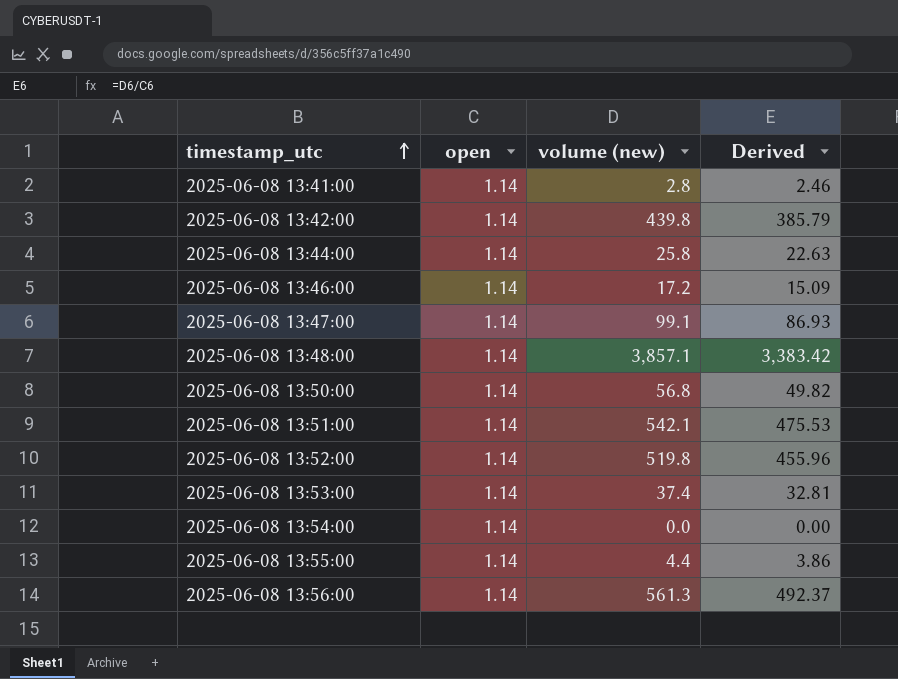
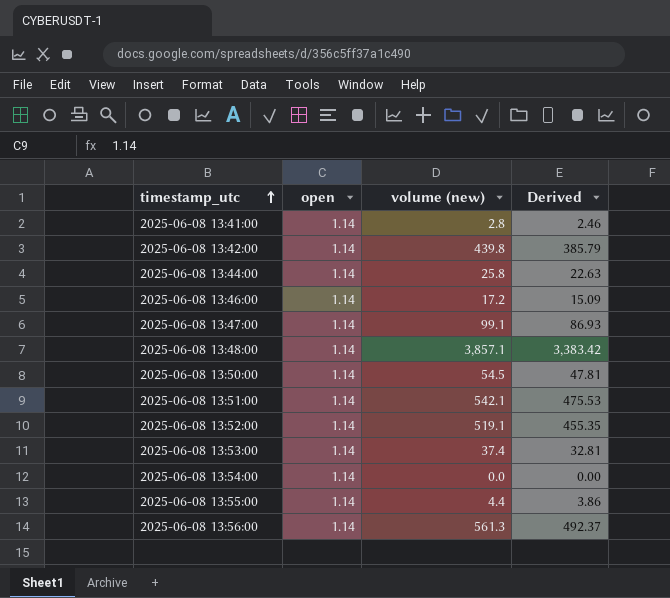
2025-06-08 13:50:00 | volume (new): 56.8 -> 54.5
2025-06-08 13:50:00 | Derived: 49.82 -> 47.81
2025-06-08 13:52:00 | volume (new): 519.8 -> 519.1
2025-06-08 13:52:00 | Derived: 455.96 -> 455.35

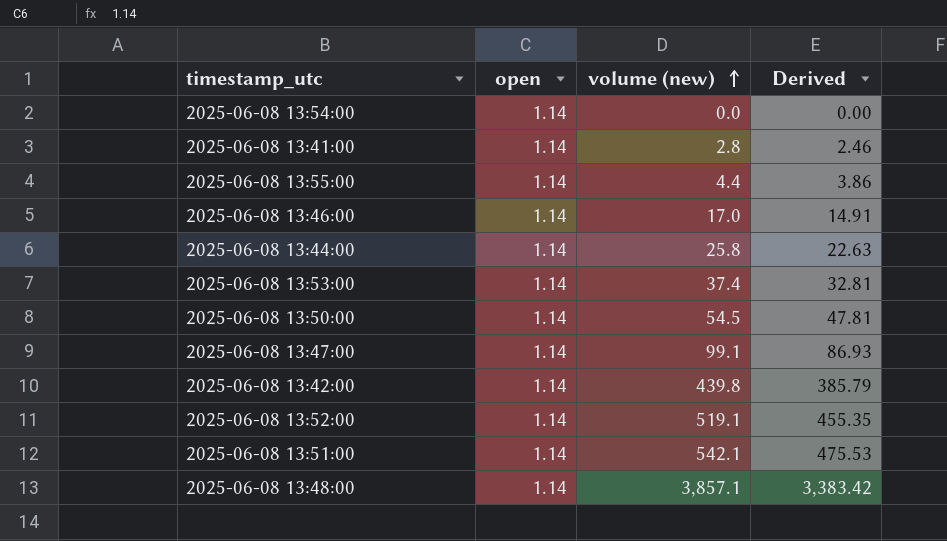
row order: timestamp_utc ascending -> volume (new) ascending
row 2025-06-08 13:56:00: 1.14 | 561.3 | 492.37 -> none
2025-06-08 13:46:00 | volume (new): 17.2 -> 17.0
2025-06-08 13:46:00 | Derived: 15.09 -> 14.91

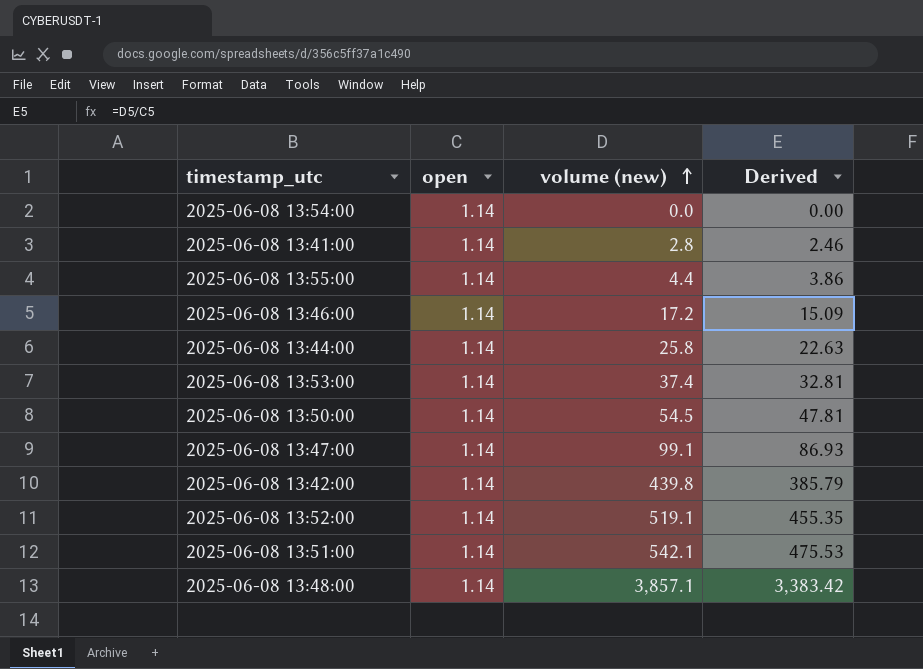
2025-06-08 13:46:00 | volume (new): 17.0 -> 17.2
2025-06-08 13:46:00 | Derived: 14.91 -> 15.09

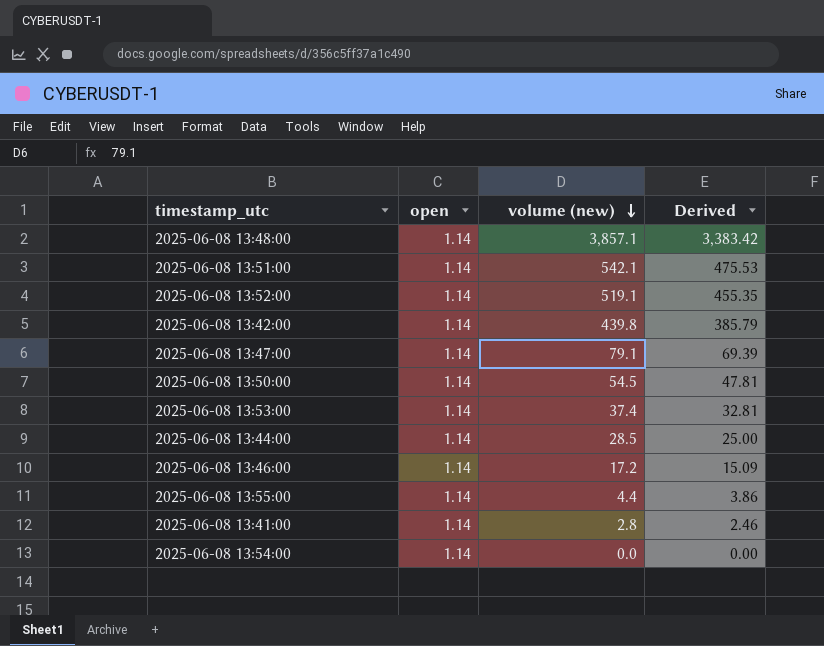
row order: volume (new) ascending -> volume (new) descending
2025-06-08 13:47:00 | volume (new): 99.1 -> 79.1
2025-06-08 13:47:00 | Derived: 86.93 -> 69.39
2025-06-08 13:44:00 | volume (new): 25.8 -> 28.5
2025-06-08 13:44:00 | Derived: 22.63 -> 25.00

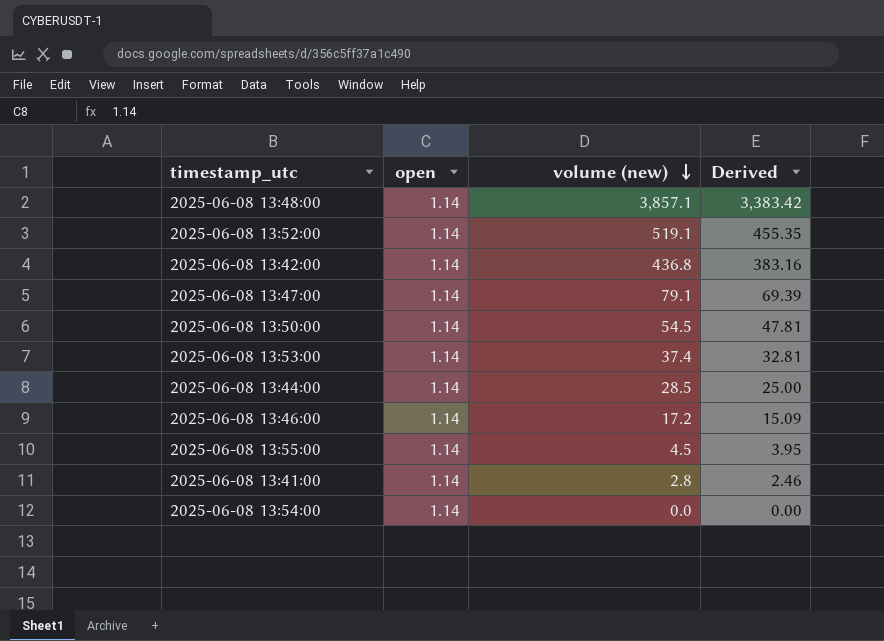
row 2025-06-08 13:51:00: 1.14 | 542.1 | 475.53 -> none
2025-06-08 13:42:00 | volume (new): 439.8 -> 436.8
2025-06-08 13:42:00 | Derived: 385.79 -> 383.16
2025-06-08 13:55:00 | volume (new): 4.4 -> 4.5
2025-06-08 13:55:00 | Derived: 3.86 -> 3.95

